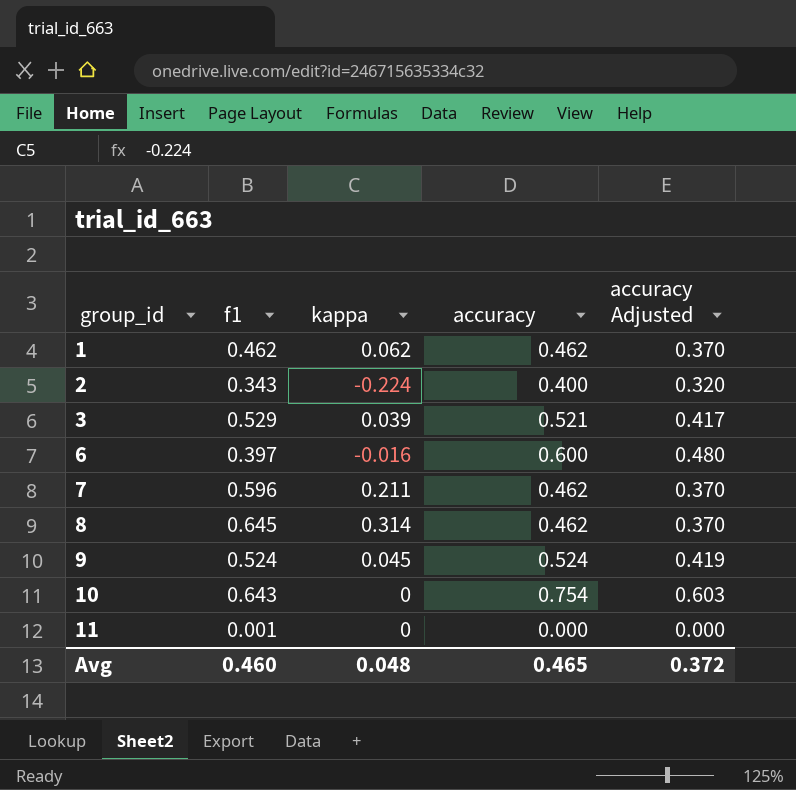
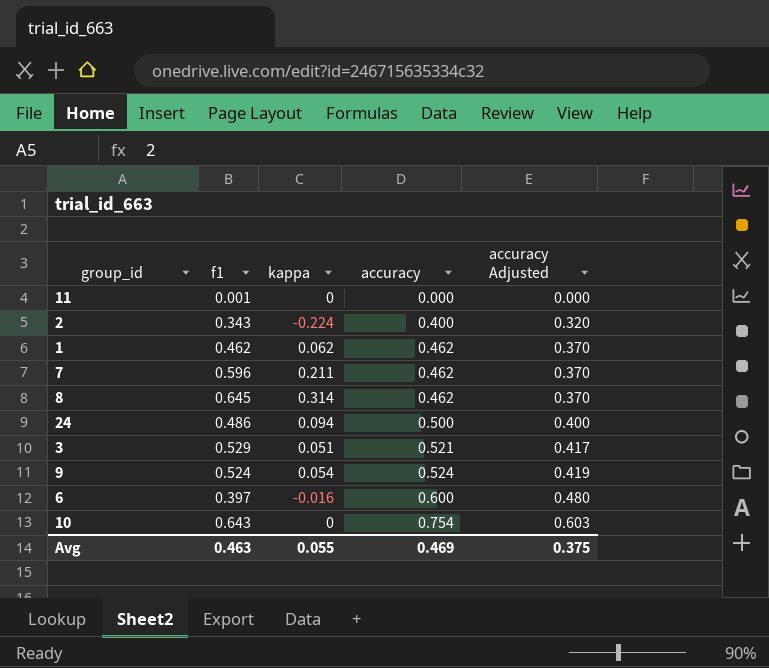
row order: group_id ascending -> accuracy ascending
row 24: none -> 0.486 | 0.094 | 0.500 | 0.400
3 | kappa: 0.039 -> 0.051
9 | kappa: 0.045 -> 0.054
Avg | f1: 0.460 -> 0.463
Avg | kappa: 0.048 -> 0.055
Avg | accuracy: 0.465 -> 0.469
Avg | accuracy Adjusted: 0.372 -> 0.375

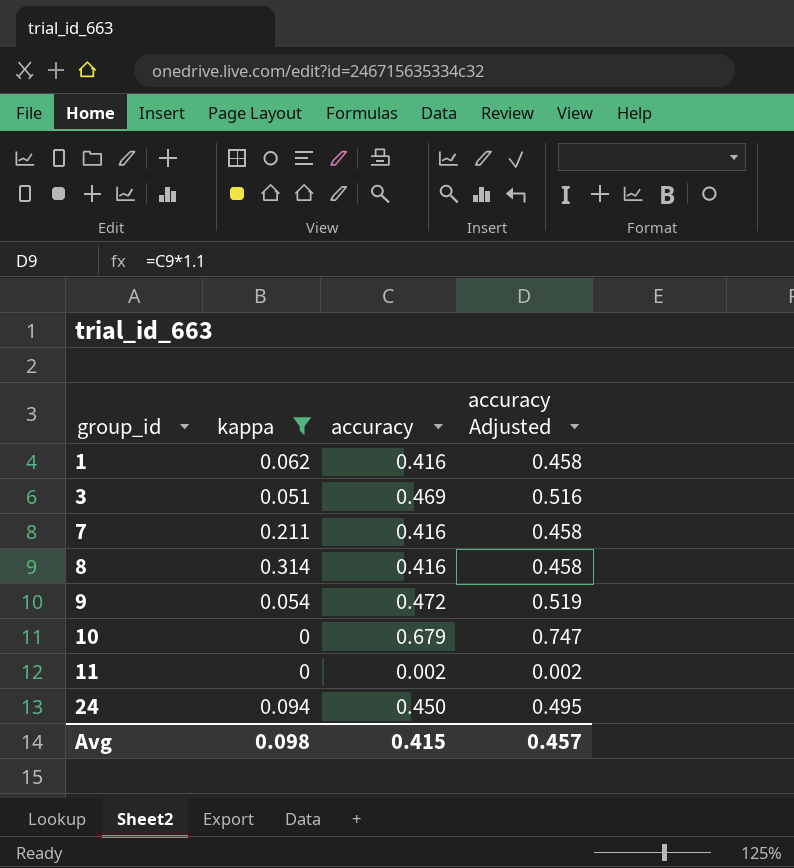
filter: none -> kappa >= 0
row order: accuracy ascending -> group_id ascending
column f1 | position: 2 -> none
column accuracy Adjusted | formula: [accuracy] * 0.8 -> [accuracy] * 1.1
1 | accuracy: 0.462 -> 0.416
3 | accuracy: 0.521 -> 0.469
7 | accuracy: 0.462 -> 0.416
8 | accuracy: 0.462 -> 0.416
9 | accuracy: 0.524 -> 0.472
10 | accuracy: 0.754 -> 0.679
11 | accuracy: 0.000 -> 0.002
24 | accuracy: 0.500 -> 0.450
Avg | kappa: 0.055 -> 0.098
Avg | accuracy: 0.469 -> 0.415
Avg | accuracy Adjusted: 0.375 -> 0.457

